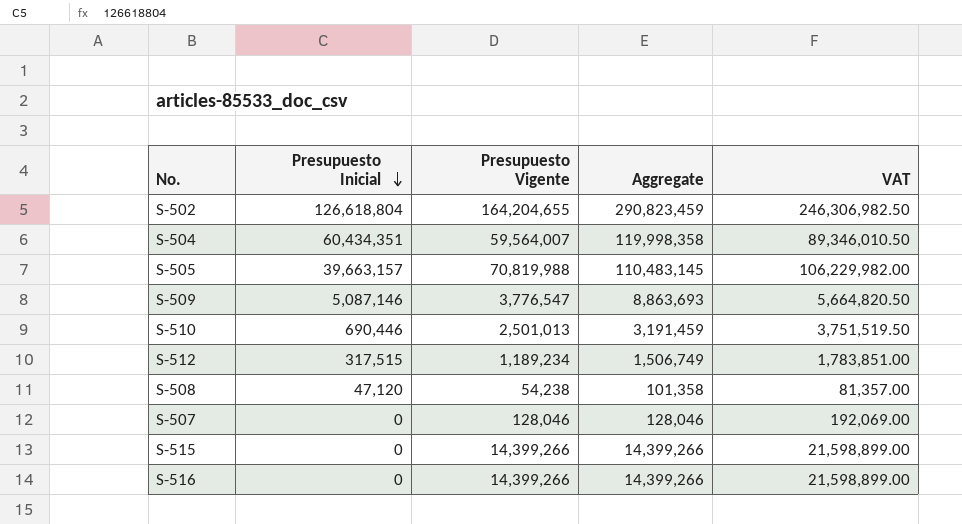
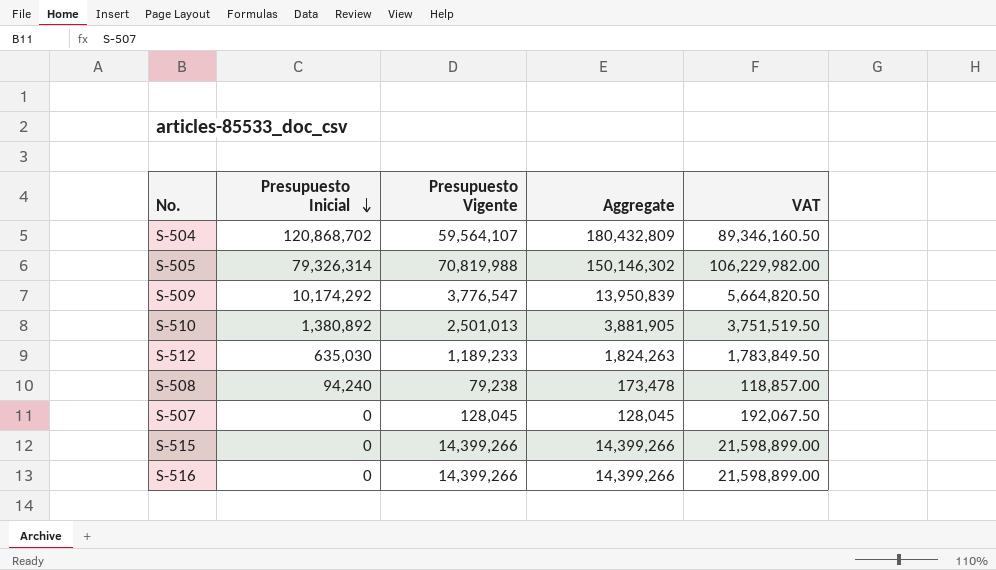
row S-502: 126,618,804 | 164,204,655 | 290,823,459 | 246,306,982.50 -> none
S-504 | Presupuesto Inicial: 60,434,351 -> 120,868,702
S-504 | Presupuesto Vigente: 59,564,007 -> 59,564,107
S-504 | Aggregate: 119,998,358 -> 180,432,809
S-504 | VAT: 89,346,010.50 -> 89,346,160.50
S-505 | Presupuesto Inicial: 39,663,157 -> 79,326,314
S-505 | Aggregate: 110,483,145 -> 150,146,302
S-509 | Presupuesto Inicial: 5,087,146 -> 10,174,292
S-509 | Aggregate: 8,863,693 -> 13,950,839
S-510 | Presupuesto Inicial: 690,446 -> 1,380,892
S-510 | Aggregate: 3,191,459 -> 3,881,905
S-512 | Presupuesto Inicial: 317,515 -> 635,030
S-512 | Presupuesto Vigente: 1,189,234 -> 1,189,233
S-512 | Aggregate: 1,506,749 -> 1,824,263
S-512 | VAT: 1,783,851.00 -> 1,783,849.50
S-508 | Presupuesto Inicial: 47,120 -> 94,240
S-508 | Presupuesto Vigente: 54,238 -> 79,238
S-508 | Aggregate: 101,358 -> 173,478
S-508 | VAT: 81,357.00 -> 118,857.00
S-507 | Presupuesto Vigente: 128,046 -> 128,045
S-507 | Aggregate: 128,046 -> 128,045
S-507 | VAT: 192,069.00 -> 192,067.50

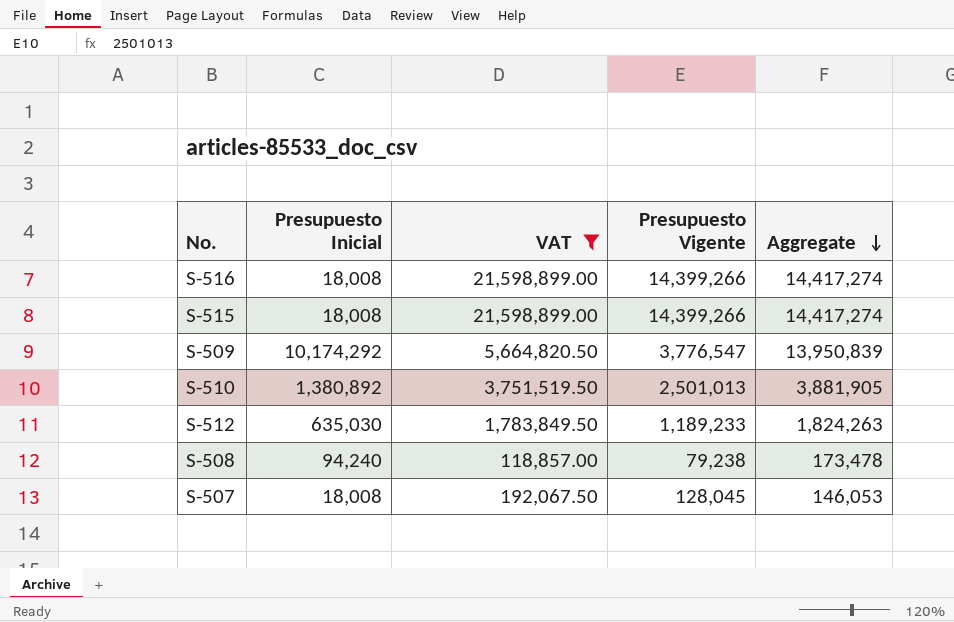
filter: none -> VAT <= 21,598,899.00
row order: Presupuesto Inicial descending -> Aggregate descending
column VAT | position: 5 -> 3
S-516 | Presupuesto Inicial: 0 -> 18,008
S-516 | Aggregate: 14,399,266 -> 14,417,274
S-515 | Presupuesto Inicial: 0 -> 18,008
S-515 | Aggregate: 14,399,266 -> 14,417,274
S-507 | Presupuesto Inicial: 0 -> 18,008
S-507 | Aggregate: 128,045 -> 146,053

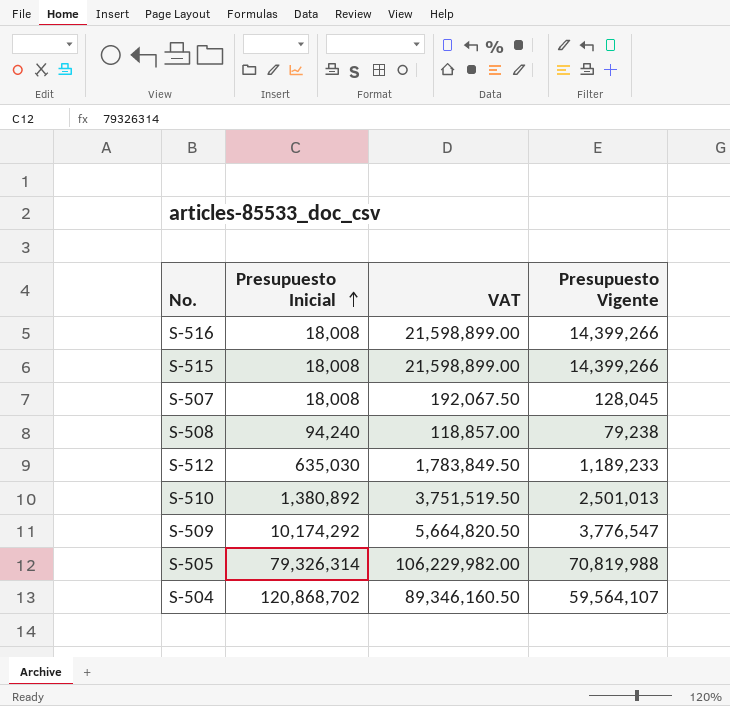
filter: VAT <= 21,598,899.00 -> none
row order: Aggregate descending -> Presupuesto Inicial ascending
column Aggregate | formula: [Presupuesto Inicial] + [Presupuesto Vigente] -> none

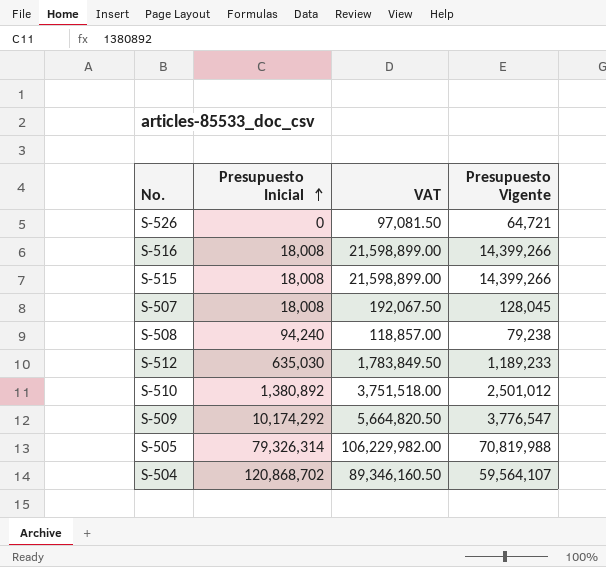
row S-526: none -> 0 | 97,081.50 | 64,721
S-510 | VAT: 3,751,519.50 -> 3,751,518.00
S-510 | Presupuesto Vigente: 2,501,013 -> 2,501,012

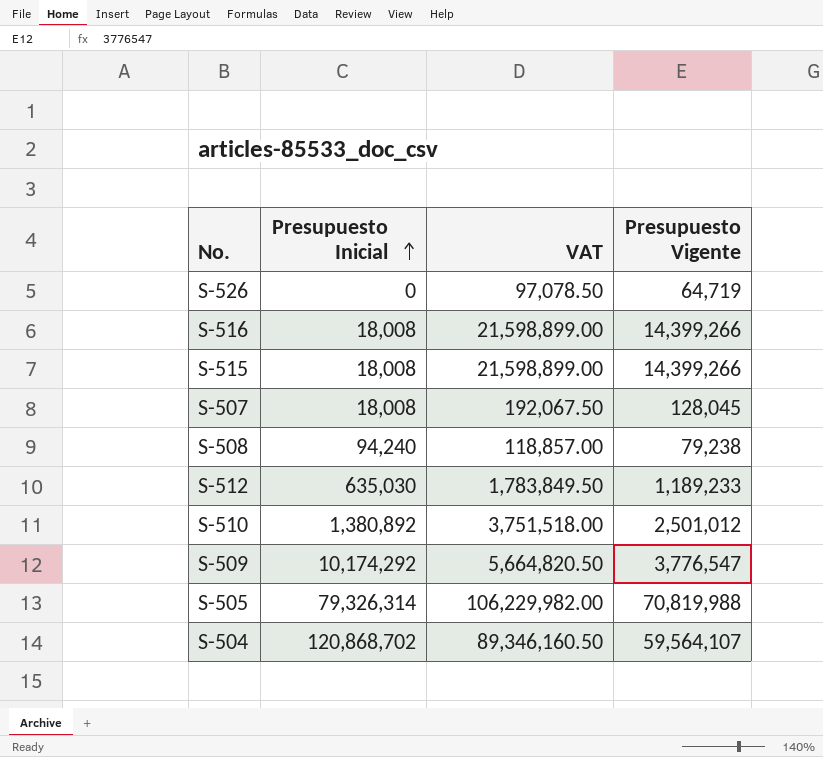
S-526 | VAT: 97,081.50 -> 97,078.50
S-526 | Presupuesto Vigente: 64,721 -> 64,719

